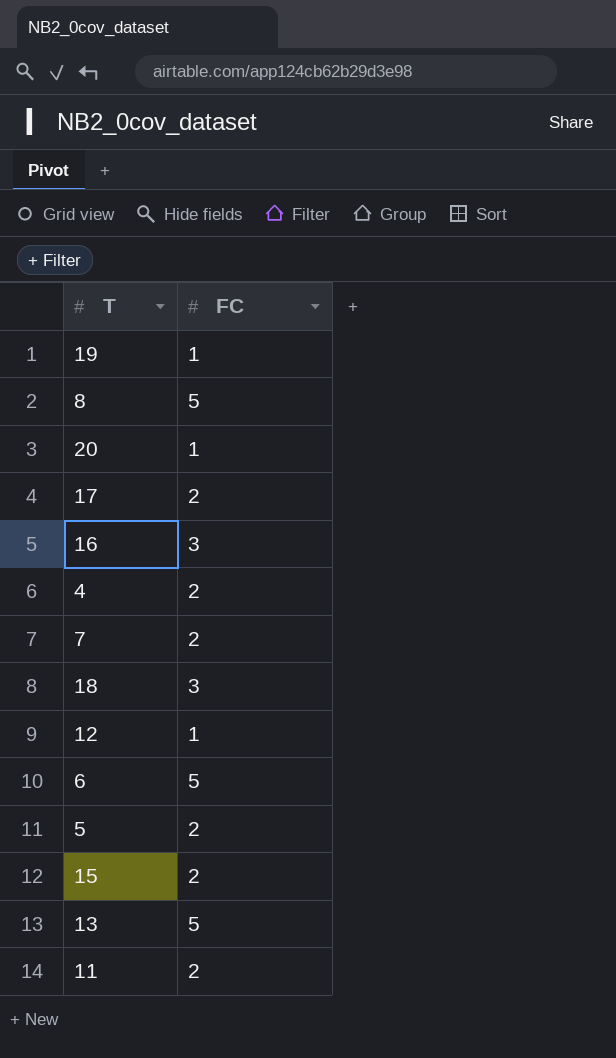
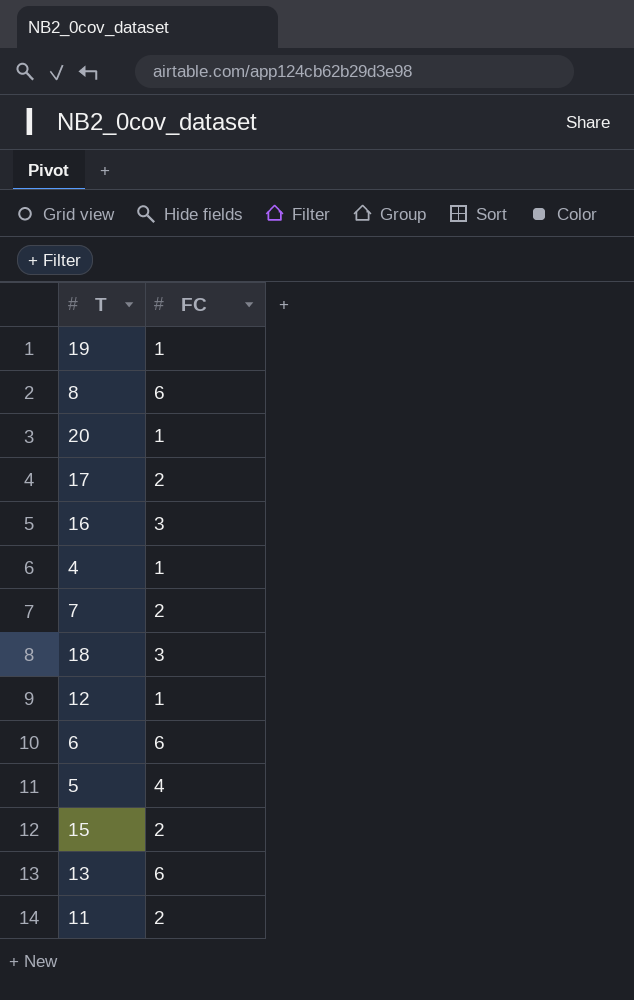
8 | FC: 5 -> 6
4 | FC: 2 -> 1
6 | FC: 5 -> 6
5 | FC: 2 -> 4
13 | FC: 5 -> 6

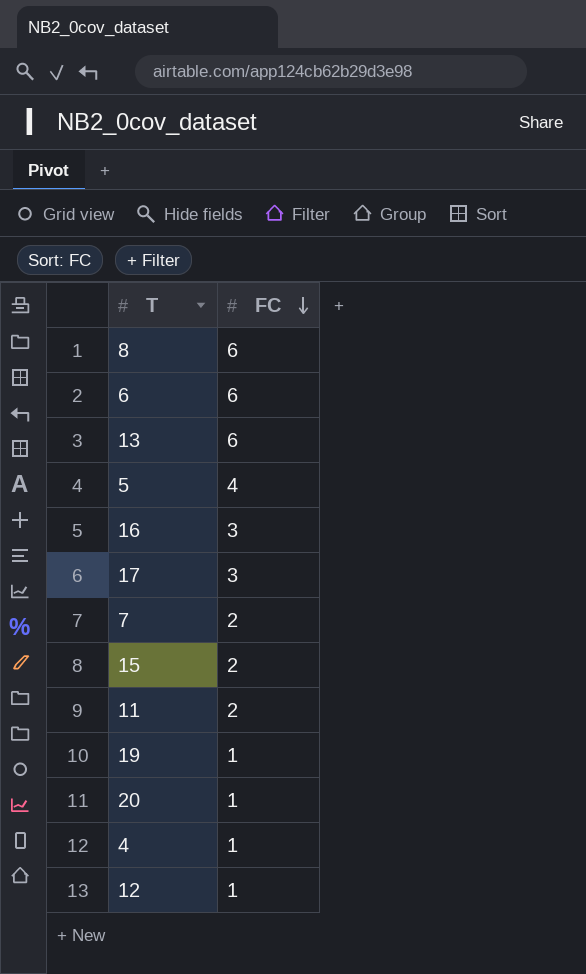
row order: none -> FC descending
row 18: 3 -> none
17 | FC: 2 -> 3

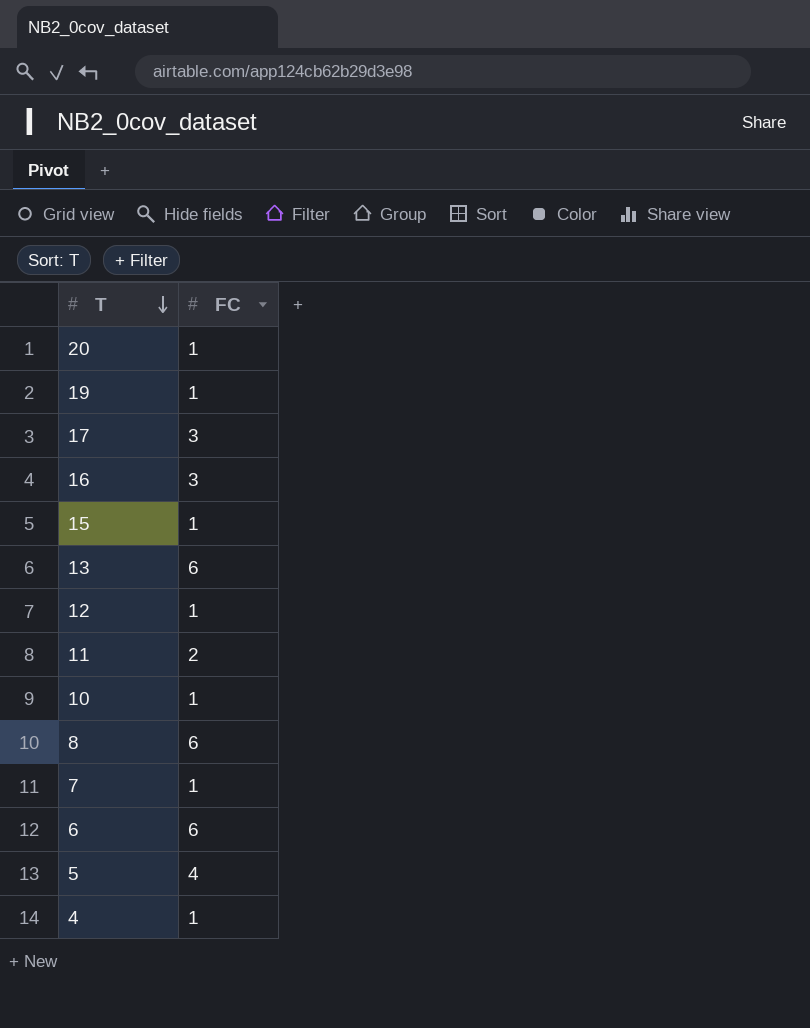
row order: FC descending -> T descending
15 | FC: 2 -> 1
row 10: none -> 1
7 | FC: 2 -> 1

